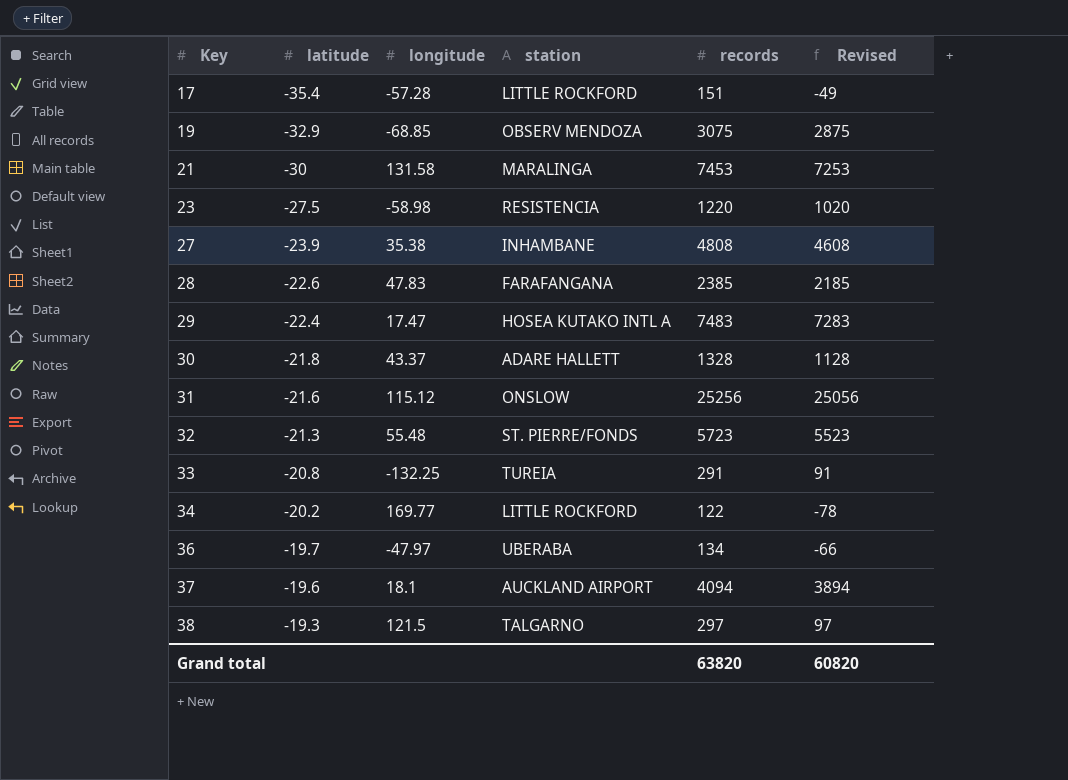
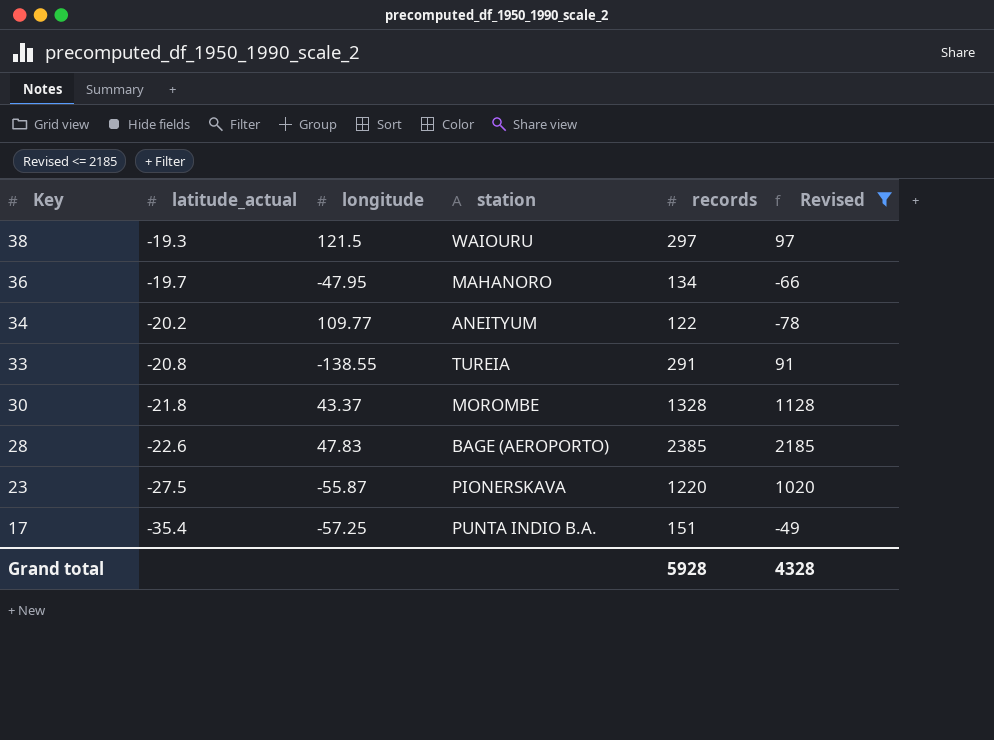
filter: none -> Revised <= 2185
row order: Key ascending -> Key descending
column name: latitude -> latitude_actual
38 | station: TALGARNO -> WAIOURU
36 | longitude: -47.97 -> -47.95
36 | station: UBERABA -> MAHANORO
34 | longitude: 169.77 -> 109.77
34 | station: LITTLE ROCKFORD -> ANEITYUM
33 | longitude: -132.25 -> -138.55
30 | station: ADARE HALLETT -> MOROMBE
28 | station: FARAFANGANA -> BAGE (AEROPORTO)
23 | longitude: -58.98 -> -55.87
23 | station: RESISTENCIA -> PIONERSKAVA
17 | longitude: -57.28 -> -57.25
17 | station: LITTLE ROCKFORD -> PUNTA INDIO B.A.
Grand total | records: 63820 -> 5928
Grand total | Revised: 60820 -> 4328

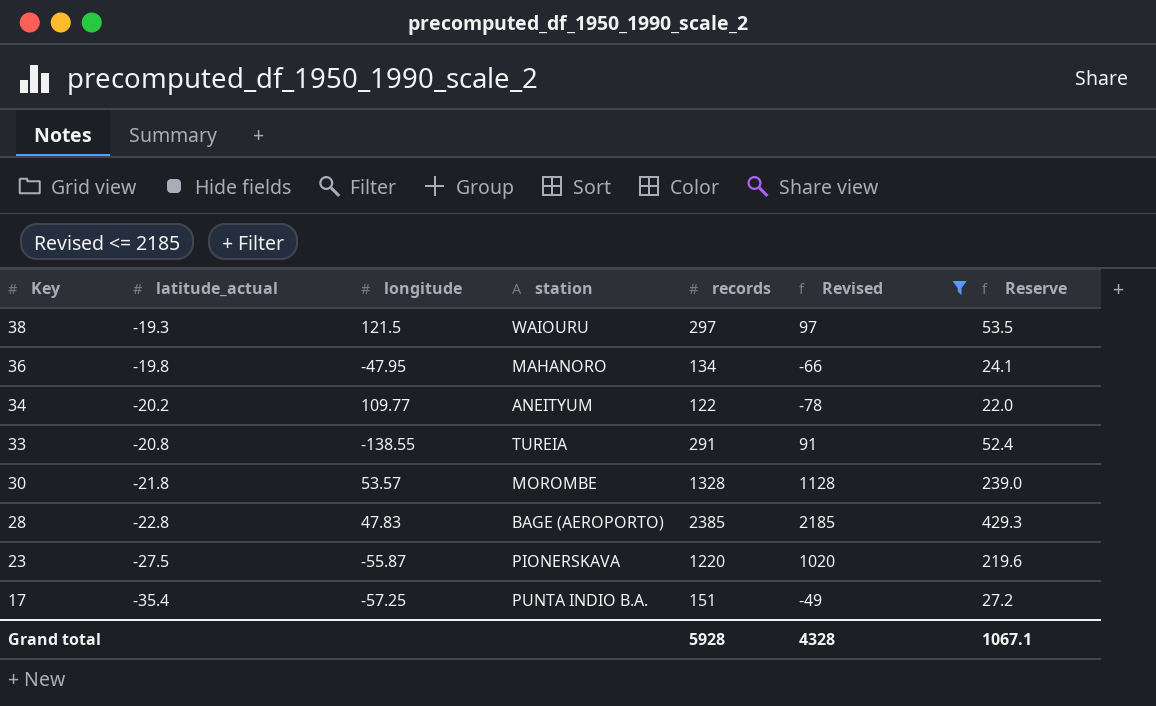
column Reserve | formula: none -> [records] * 0.18
36 | latitude_actual: -19.7 -> -19.8
30 | longitude: 43.37 -> 53.57
28 | latitude_actual: -22.6 -> -22.8

